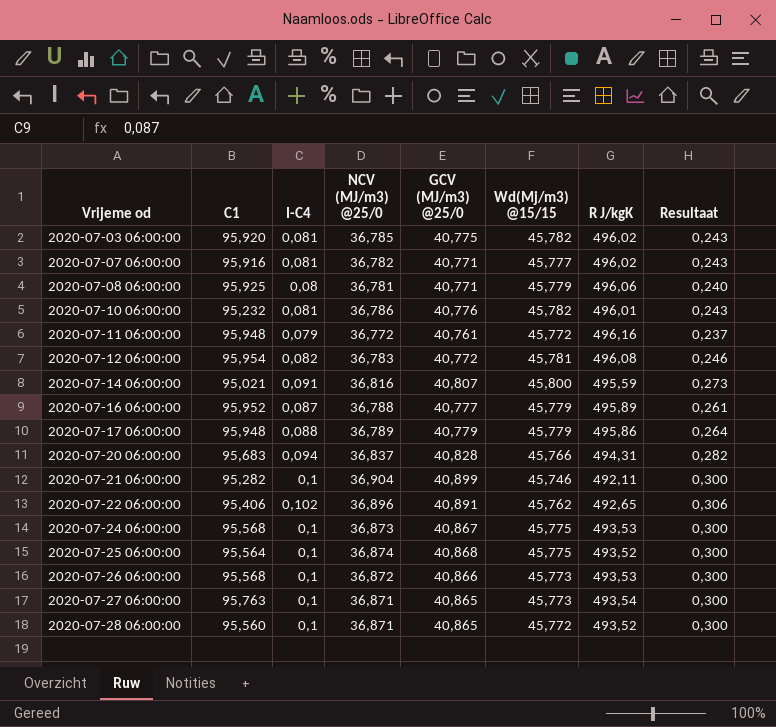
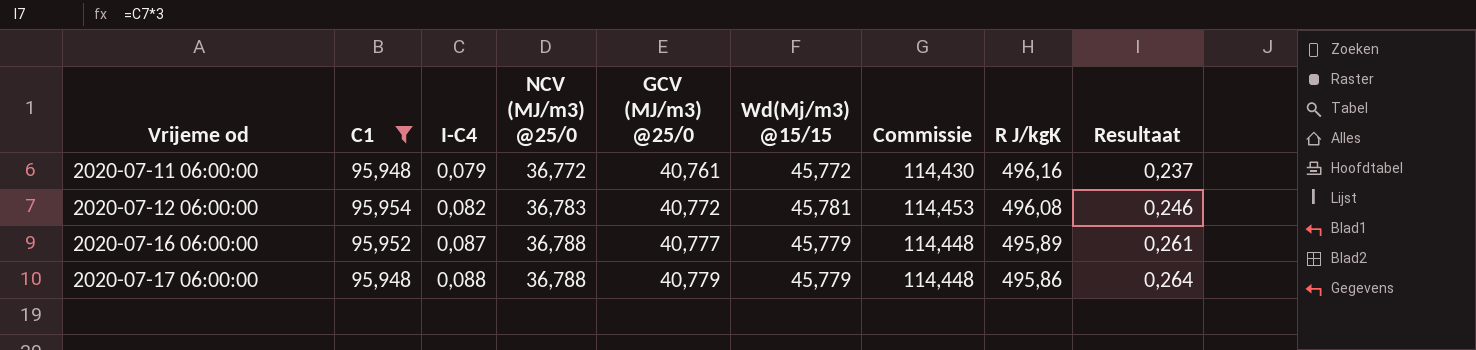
filter: none -> C1 >= 95,948
column Commissie | formula: none -> [Wd(Mj/m3) @15/15] * 2,5
2020-07-17 06:00:00 | NCV (MJ/m3) @25/0: 36,789 -> 36,788

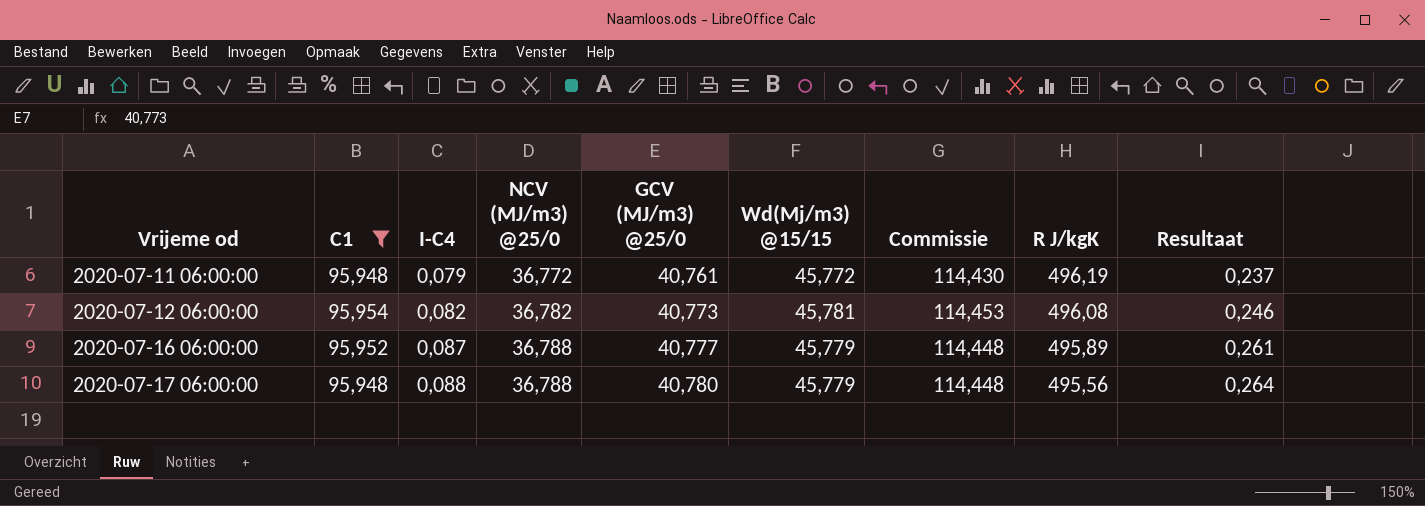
2020-07-11 06:00:00 | R J/kgK: 496,16 -> 496,19
2020-07-12 06:00:00 | NCV (MJ/m3) @25/0: 36,783 -> 36,782
2020-07-12 06:00:00 | GCV (MJ/m3) @25/0: 40,772 -> 40,773
2020-07-17 06:00:00 | GCV (MJ/m3) @25/0: 40,779 -> 40,780
2020-07-17 06:00:00 | R J/kgK: 495,86 -> 495,56

